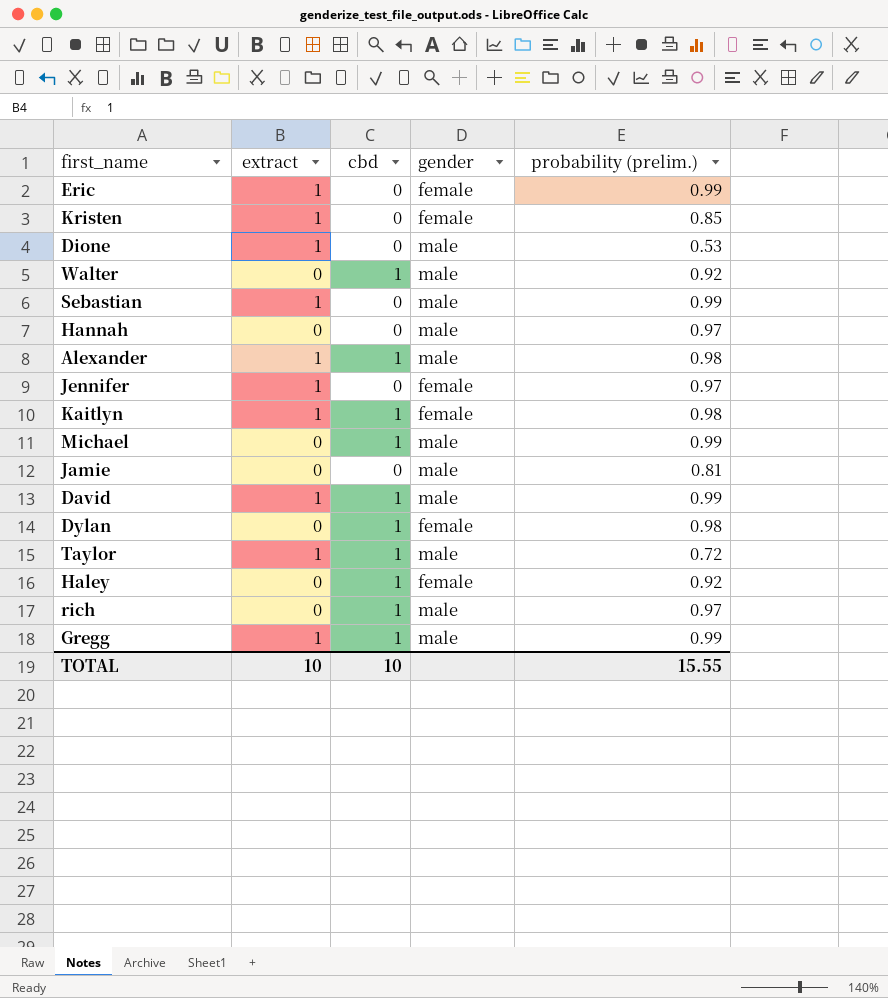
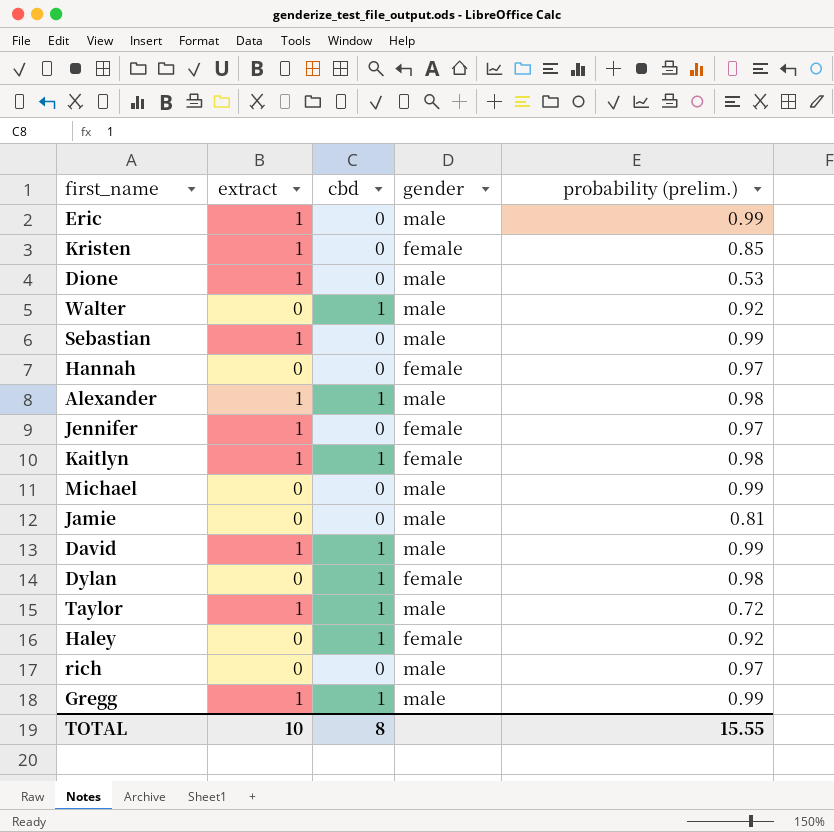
Eric | gender: female -> male
Hannah | gender: male -> female
Michael | cbd: 1 -> 0
rich | cbd: 1 -> 0
TOTAL | cbd: 10 -> 8

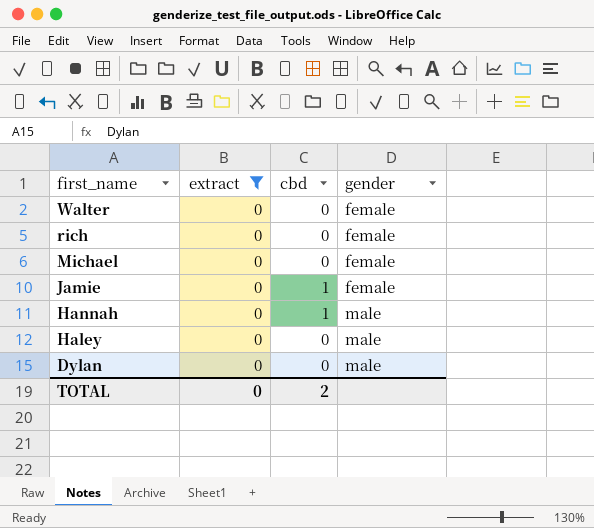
filter: none -> extract = 0
row order: none -> first_name descending
column probability (prelim.) | position: 5 -> none
Walter | cbd: 1 -> 0
Walter | gender: male -> female
rich | gender: male -> female
Michael | gender: male -> female
Jamie | cbd: 0 -> 1
Jamie | gender: male -> female
Hannah | cbd: 0 -> 1
Hannah | gender: female -> male
Haley | cbd: 1 -> 0
Haley | gender: female -> male
Dylan | cbd: 1 -> 0
Dylan | gender: female -> male
TOTAL | extract: 10 -> 0
TOTAL | cbd: 8 -> 2

